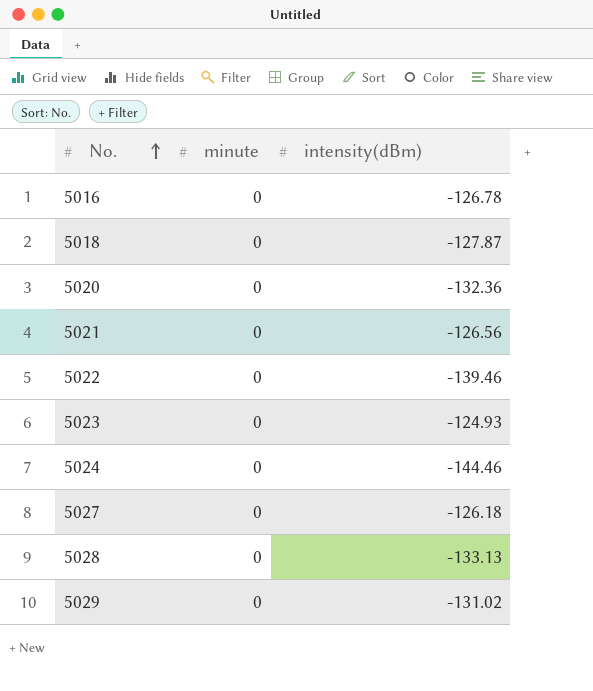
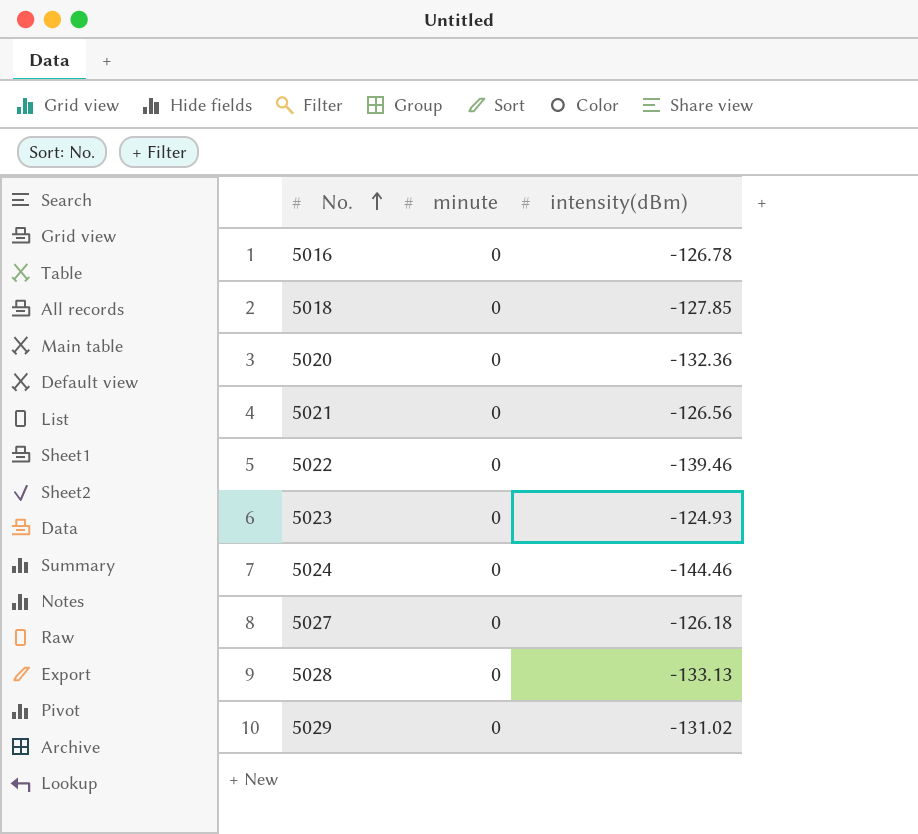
5018 | intensity(dBm): -127.87 -> -127.85

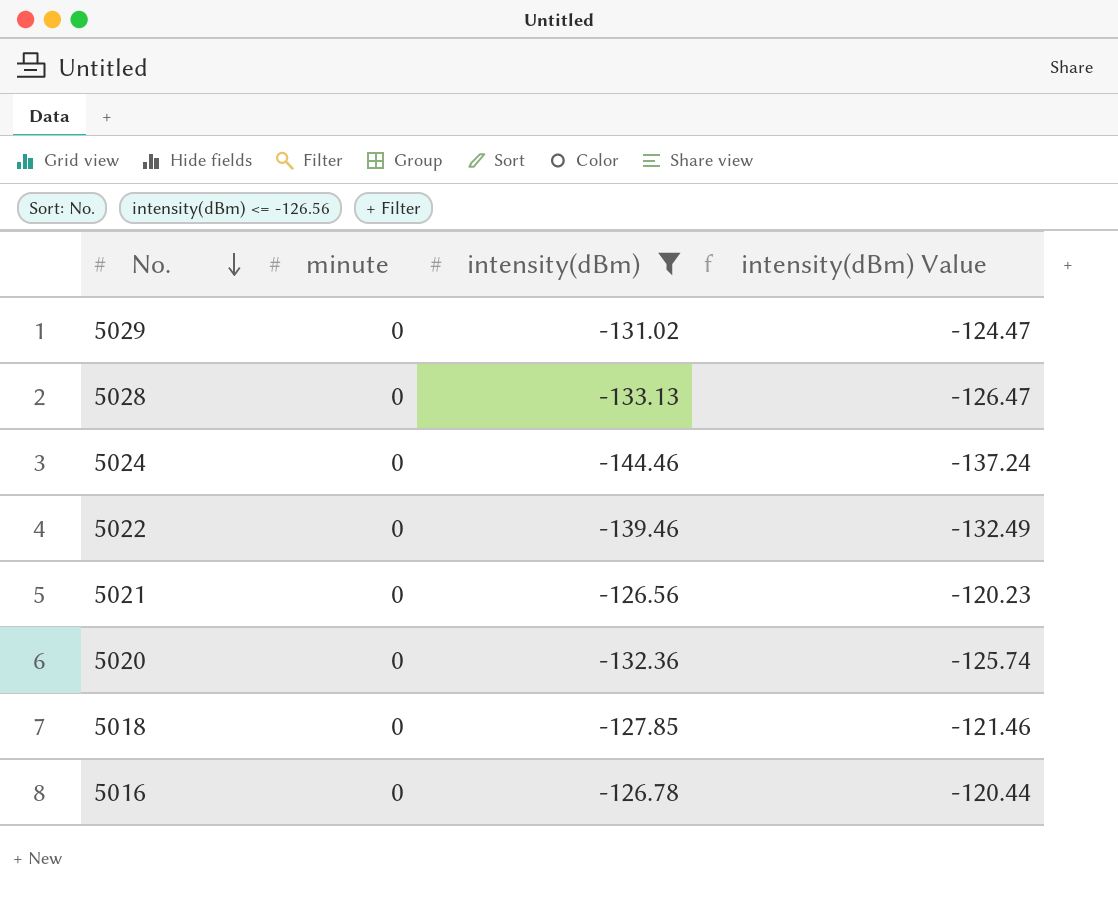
filter: none -> intensity(dBm) <= -126.56
row order: No. ascending -> No. descending
column intensity(dBm) Value | formula: none -> [intensity(dBm)] * 0.95

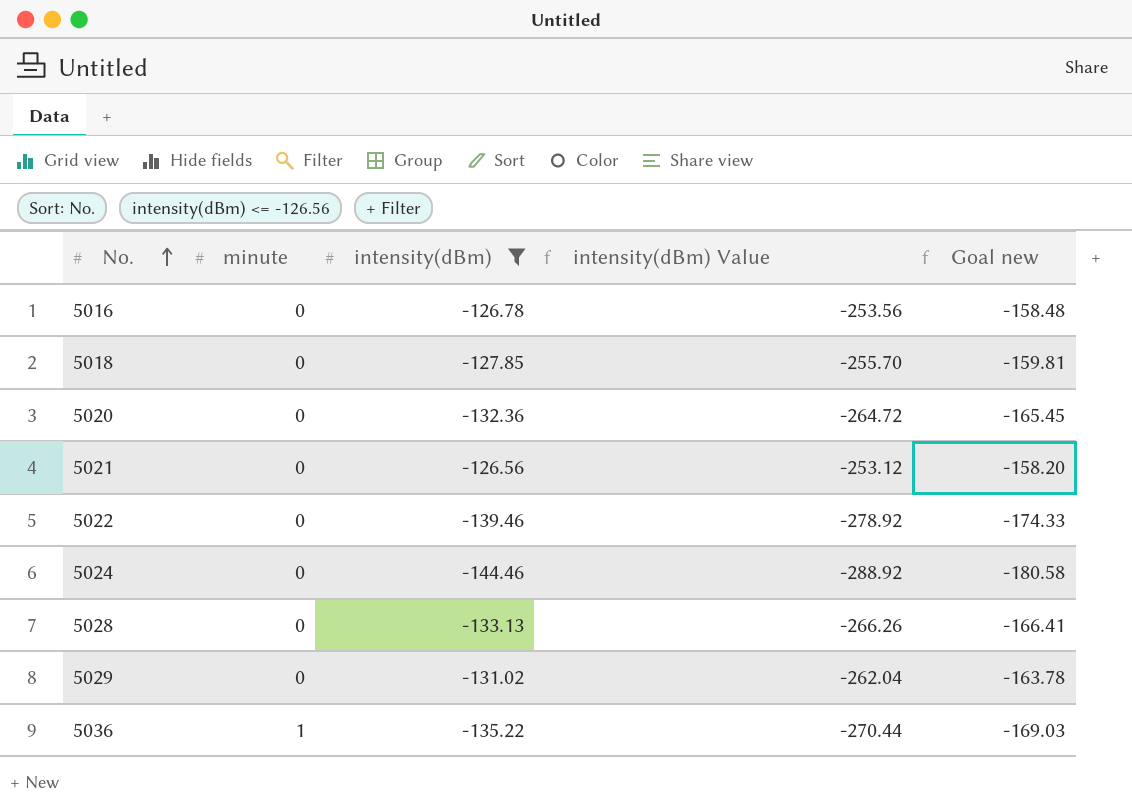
row order: No. descending -> No. ascending
column intensity(dBm) Value | formula: [intensity(dBm)] * 0.95 -> [intensity(dBm)] * 2
column Goal new | formula: none -> [intensity(dBm)] * 1.25
row 5036: none -> 1 | -135.22 | -270.44 | -169.03

